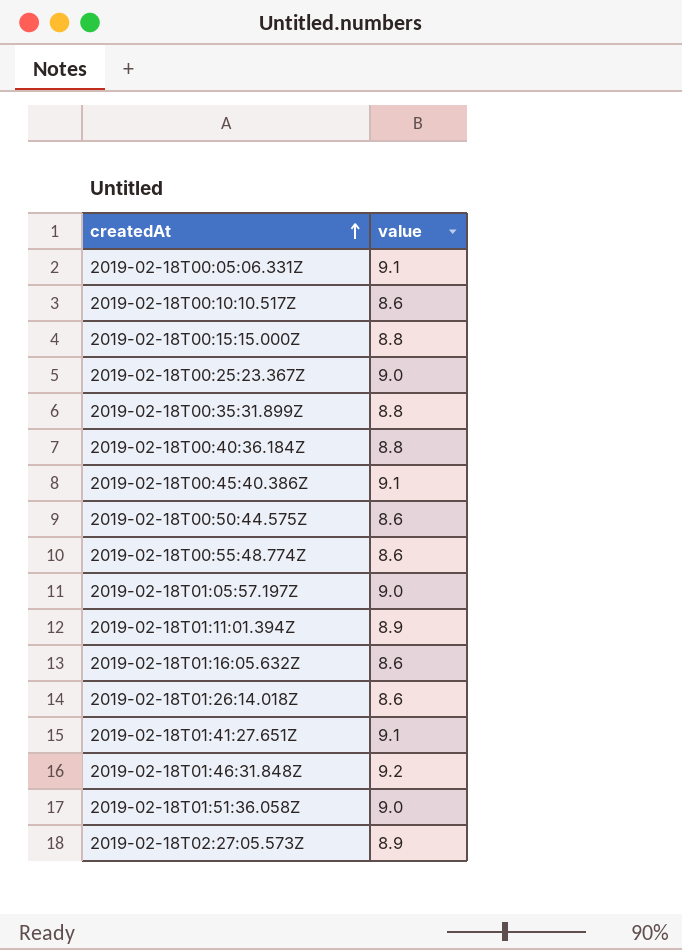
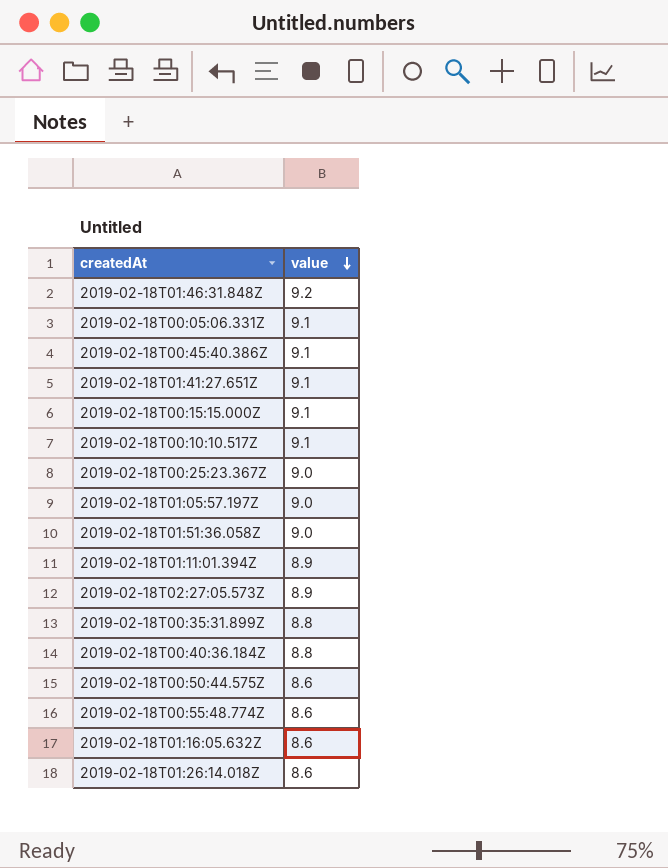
row order: createdAt ascending -> value descending
2019-02-18T00:15:15.000Z | value: 8.8 -> 9.1
2019-02-18T00:10:10.517Z | value: 8.6 -> 9.1

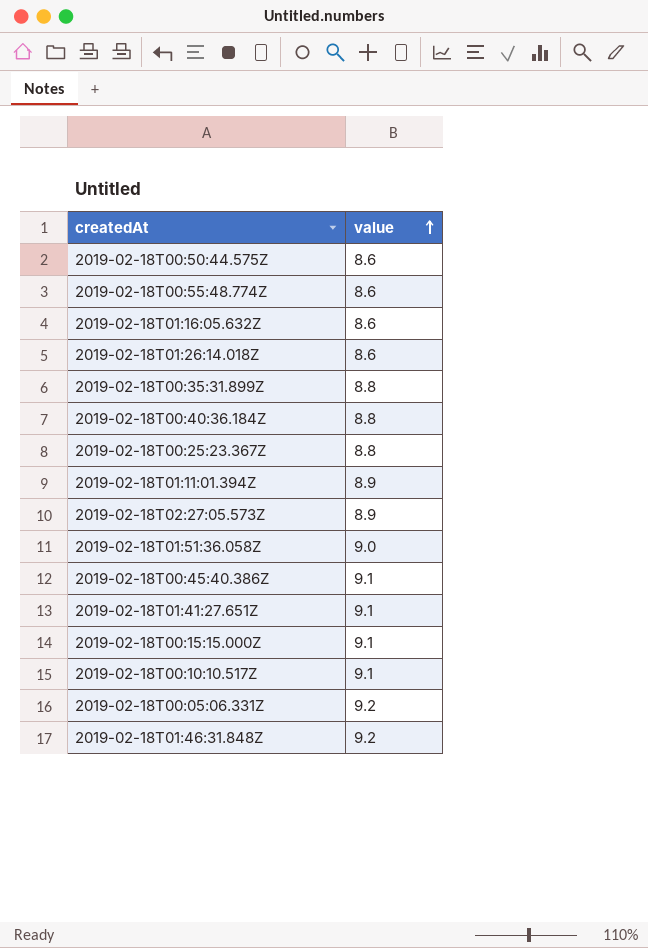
row order: value descending -> value ascending
row 2019-02-18T01:05:57.197Z: 9.0 -> none
2019-02-18T00:25:23.367Z | value: 9.0 -> 8.8
2019-02-18T00:05:06.331Z | value: 9.1 -> 9.2

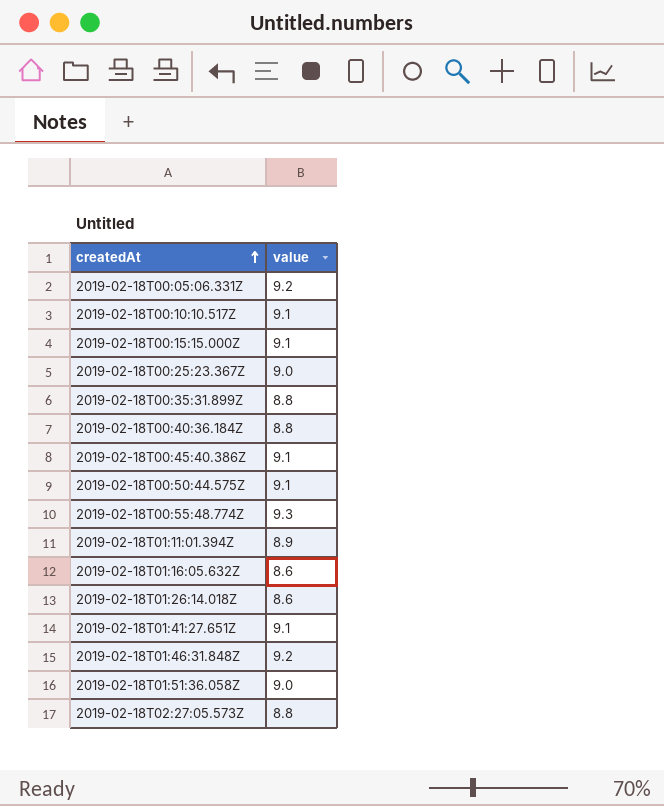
row order: value ascending -> createdAt ascending
2019-02-18T00:25:23.367Z | value: 8.8 -> 9.0
2019-02-18T00:50:44.575Z | value: 8.6 -> 9.1
2019-02-18T00:55:48.774Z | value: 8.6 -> 9.3
2019-02-18T02:27:05.573Z | value: 8.9 -> 8.8

